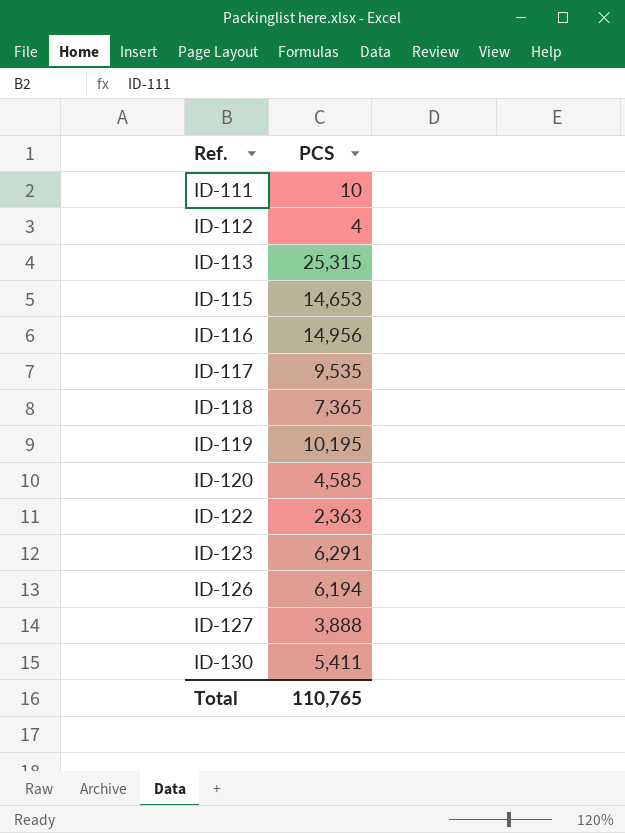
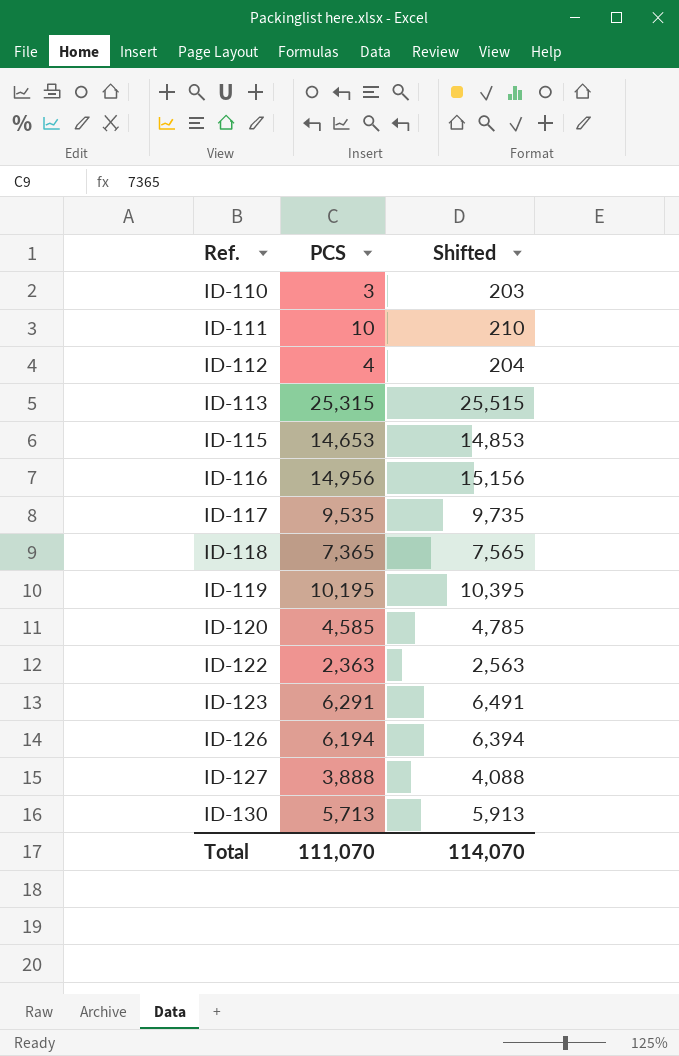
column Shifted | formula: none -> [PCS] + 200
row ID-110: none -> 3 | 203
ID-130 | PCS: 5,411 -> 5,713
Total | PCS: 110,765 -> 111,070

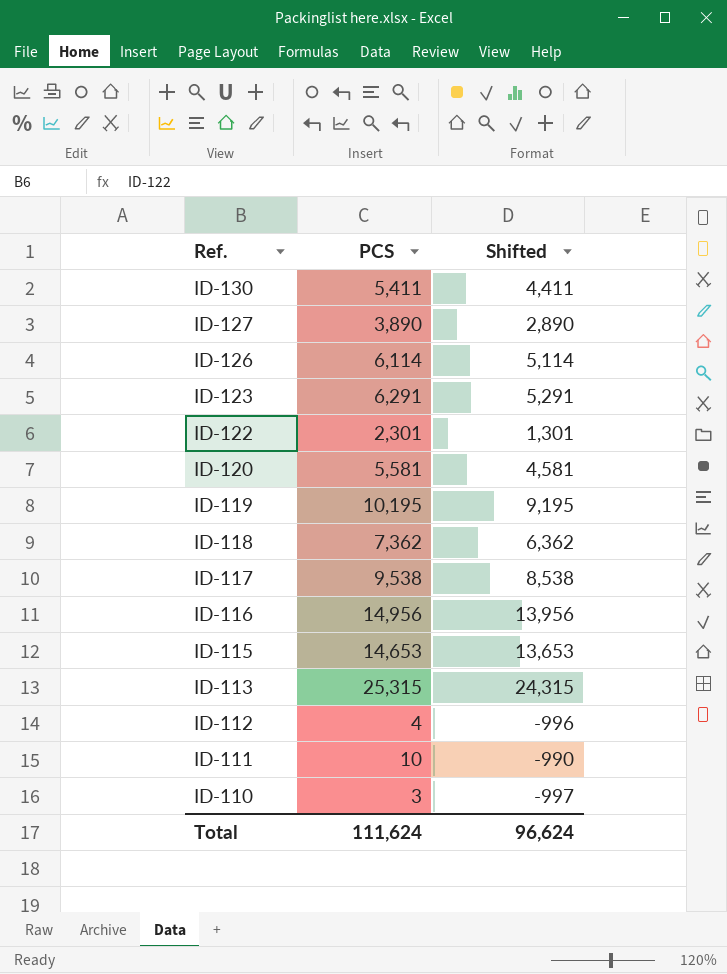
row order: Ref. ascending -> Ref. descending
column Shifted | formula: [PCS] + 200 -> [PCS] - 1000
ID-130 | PCS: 5,713 -> 5,411
ID-127 | PCS: 3,888 -> 3,890
ID-126 | PCS: 6,194 -> 6,114
ID-122 | PCS: 2,363 -> 2,301
ID-120 | PCS: 4,585 -> 5,581
ID-118 | PCS: 7,365 -> 7,362
ID-117 | PCS: 9,535 -> 9,538
Total | PCS: 111,070 -> 111,624
Total | Shifted: 114,070 -> 96,624

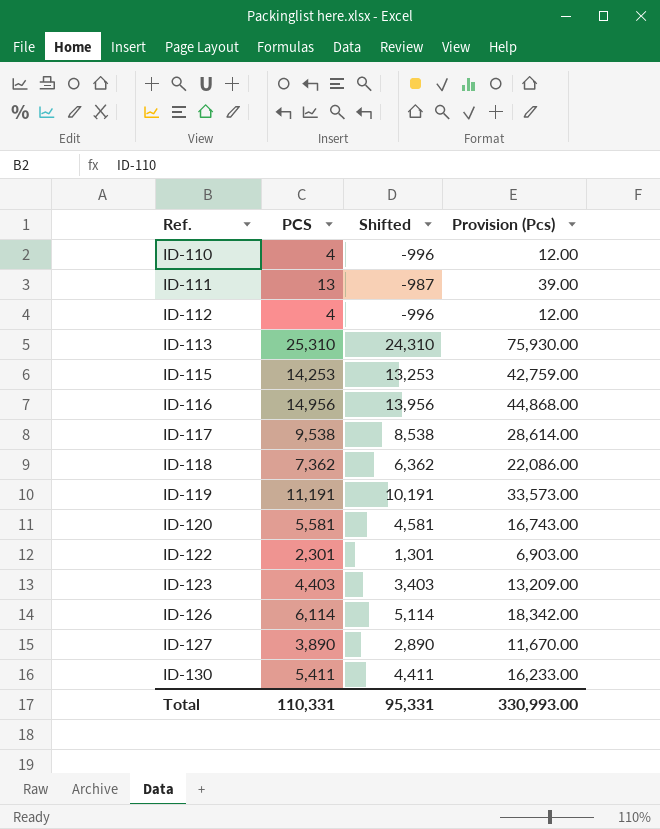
row order: Ref. descending -> Ref. ascending
column Provision (Pcs) | formula: none -> [PCS] * 3
ID-110 | PCS: 3 -> 4
ID-110 | Shifted: -997 -> -996
ID-111 | PCS: 10 -> 13
ID-111 | Shifted: -990 -> -987
ID-113 | PCS: 25,315 -> 25,310
ID-113 | Shifted: 24,315 -> 24,310
ID-115 | PCS: 14,653 -> 14,253
ID-115 | Shifted: 13,653 -> 13,253
ID-119 | PCS: 10,195 -> 11,191
ID-119 | Shifted: 9,195 -> 10,191
ID-123 | PCS: 6,291 -> 4,403
ID-123 | Shifted: 5,291 -> 3,403
Total | PCS: 111,624 -> 110,331
Total | Shifted: 96,624 -> 95,331

